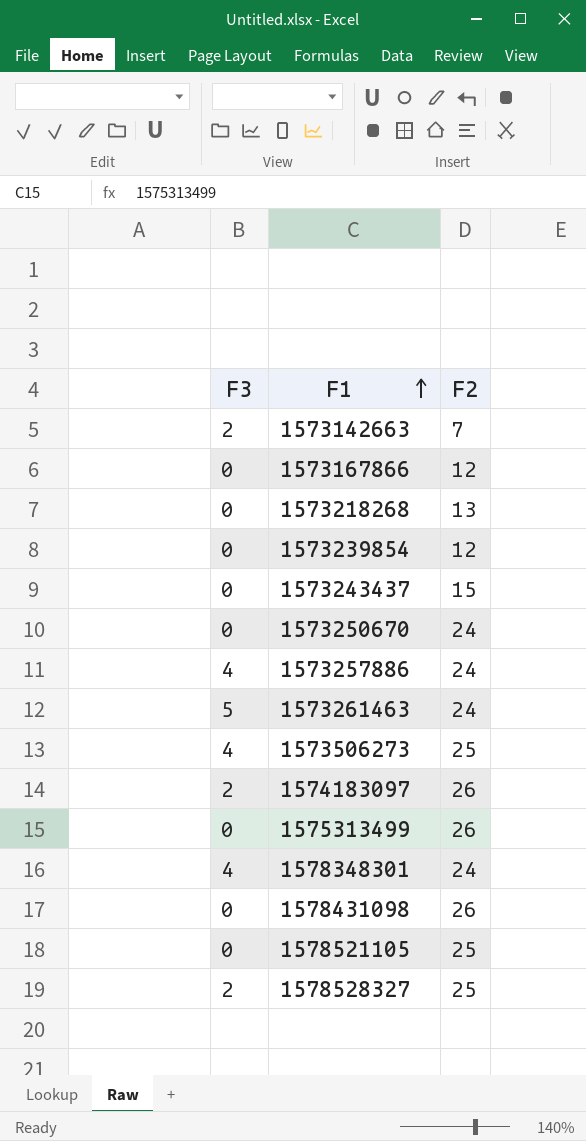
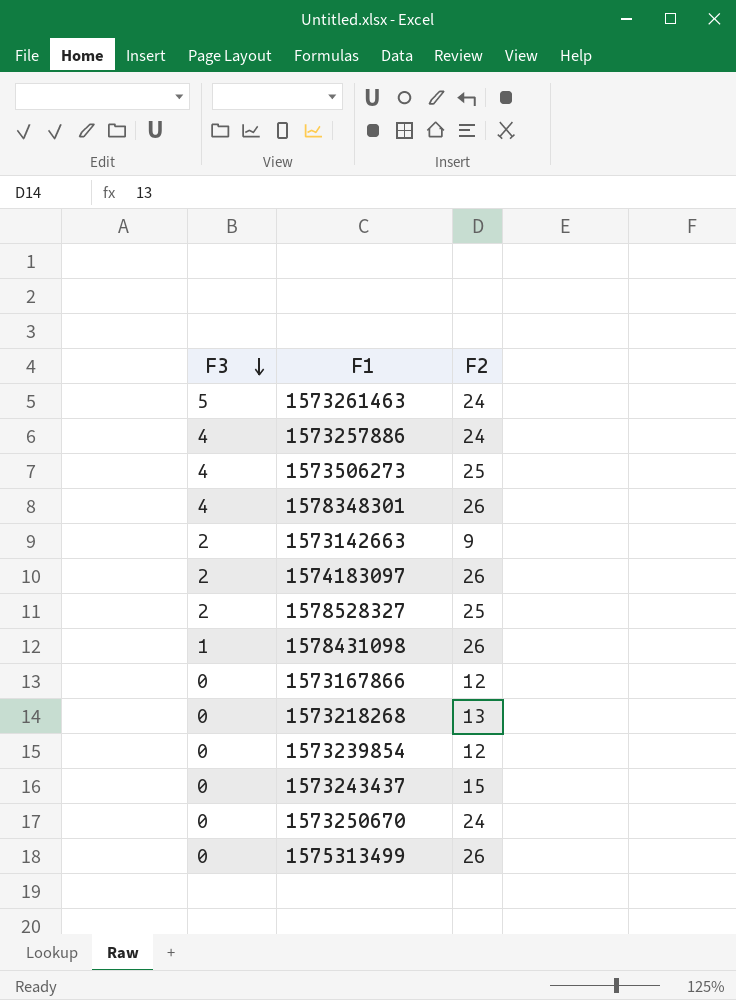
row order: F1 ascending -> F3 descending
row 1578521105: 0 | 25 -> none
1578348301 | F2: 24 -> 26
1573142663 | F2: 7 -> 9
1578431098 | F3: 0 -> 1

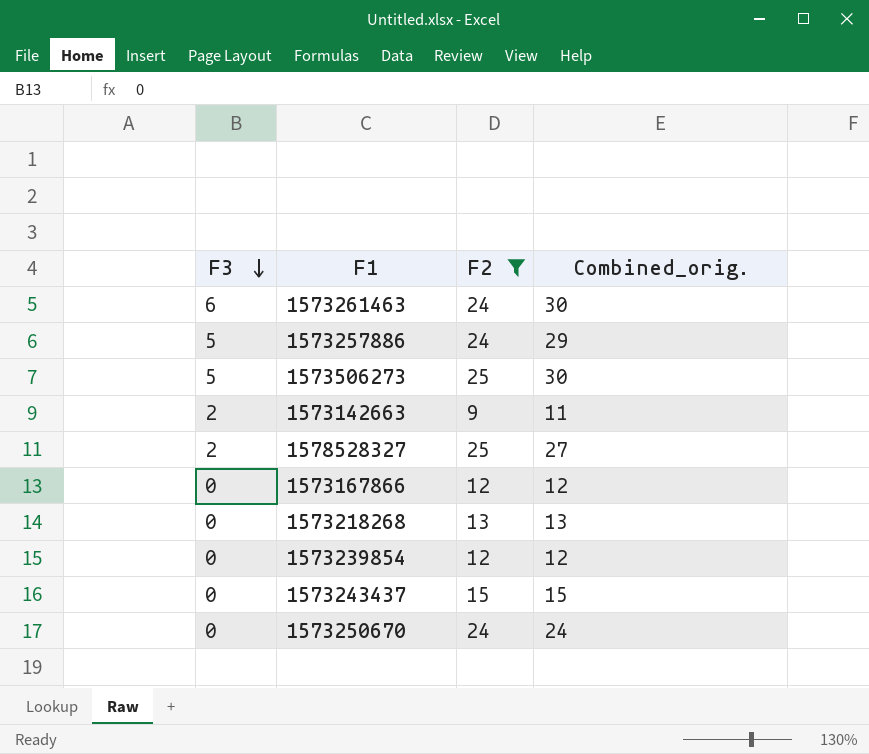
filter: none -> F2 != 26
column Combined_orig. | formula: none -> [F3] + [F2]
1573261463 | F3: 5 -> 6
1573257886 | F3: 4 -> 5
1573506273 | F3: 4 -> 5

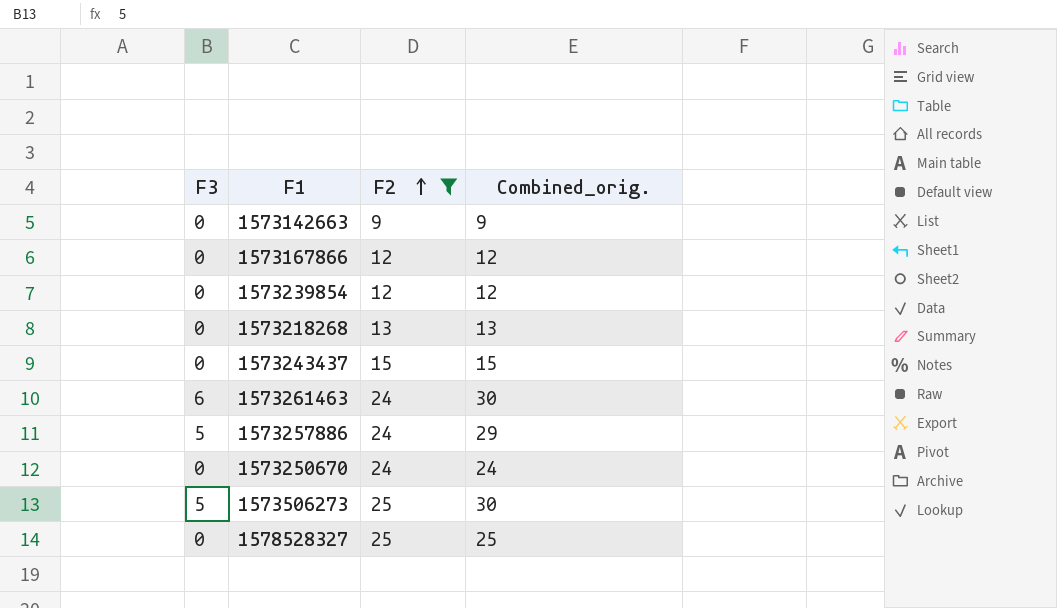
row order: F3 descending -> F2 ascending
1573142663 | F3: 2 -> 0
1573142663 | Combined_orig.: 11 -> 9
1578528327 | F3: 2 -> 0
1578528327 | Combined_orig.: 27 -> 25

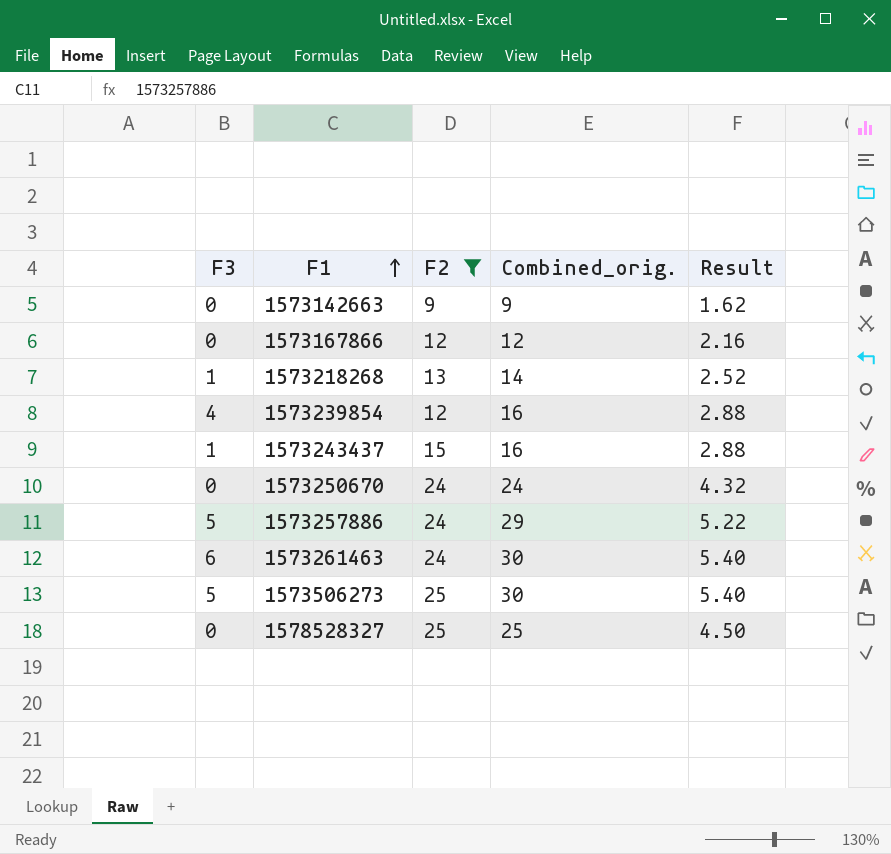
row order: F2 ascending -> F1 ascending
column Result | formula: none -> [Combined_orig.] * 0.18
1573218268 | F3: 0 -> 1
1573218268 | Combined_orig.: 13 -> 14
1573239854 | F3: 0 -> 4
1573239854 | Combined_orig.: 12 -> 16
1573243437 | F3: 0 -> 1
1573243437 | Combined_orig.: 15 -> 16

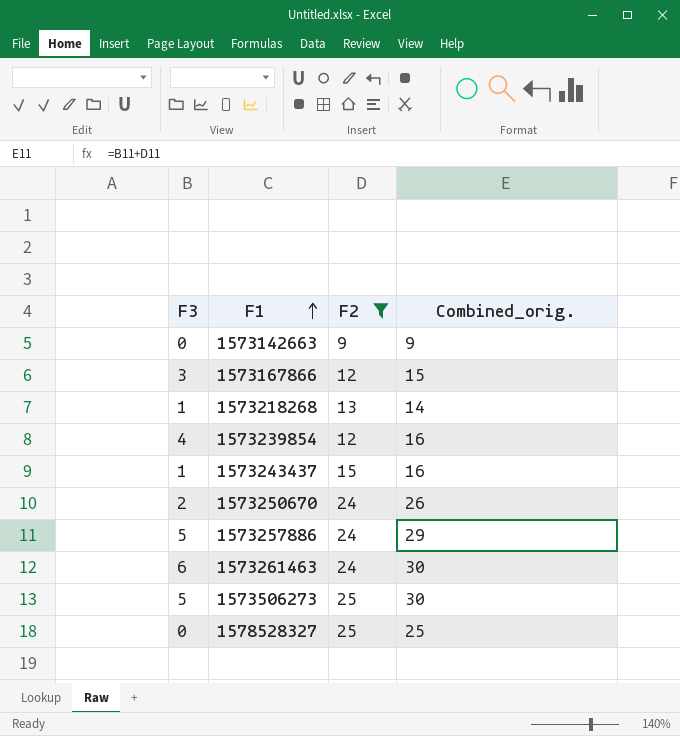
column Result | formula: [Combined_orig.] * 0.18 -> none
1573167866 | F3: 0 -> 3
1573167866 | Combined_orig.: 12 -> 15
1573250670 | F3: 0 -> 2
1573250670 | Combined_orig.: 24 -> 26

